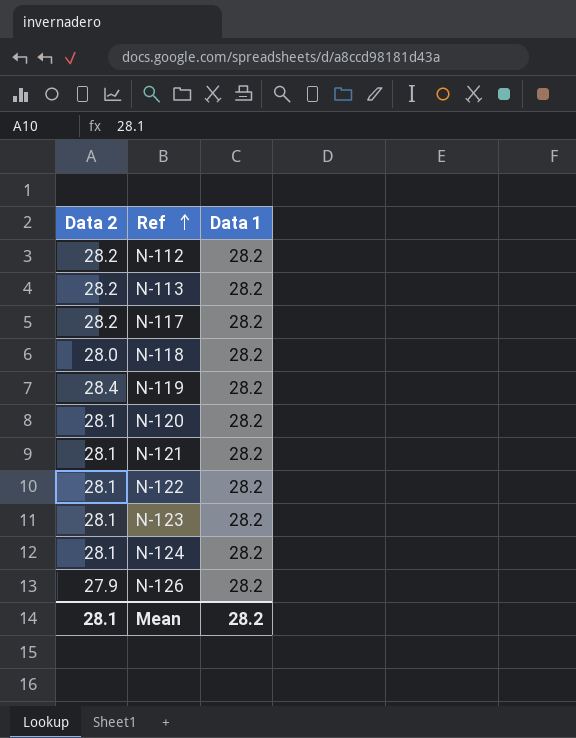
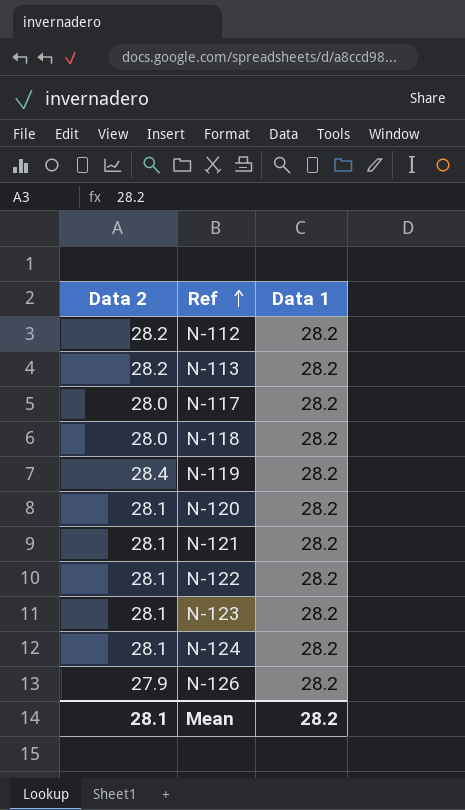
N-117 | Data 2: 28.2 -> 28.0

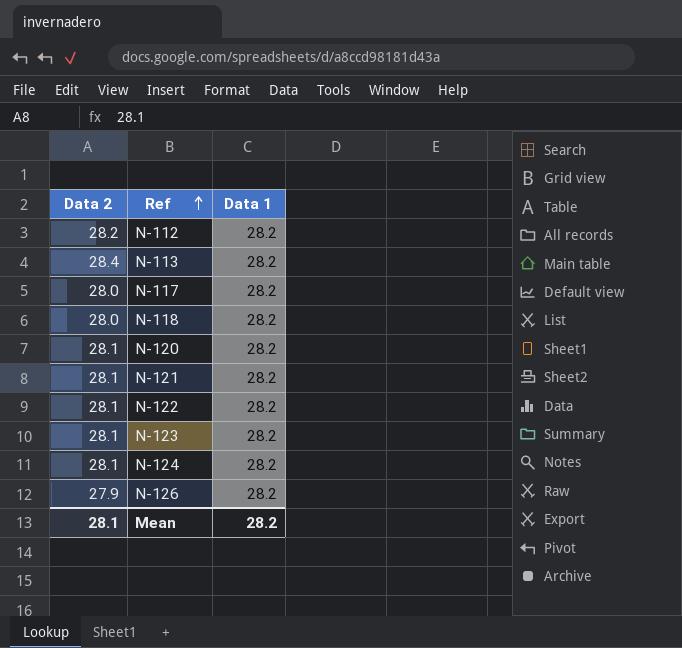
row N-119: 28.4 | 28.2 -> none
N-113 | Data 2: 28.2 -> 28.4

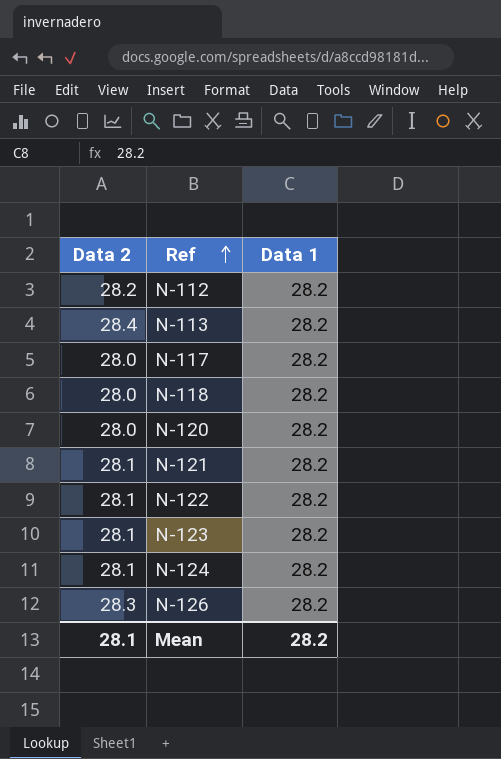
N-120 | Data 2: 28.1 -> 28.0
N-126 | Data 2: 27.9 -> 28.3

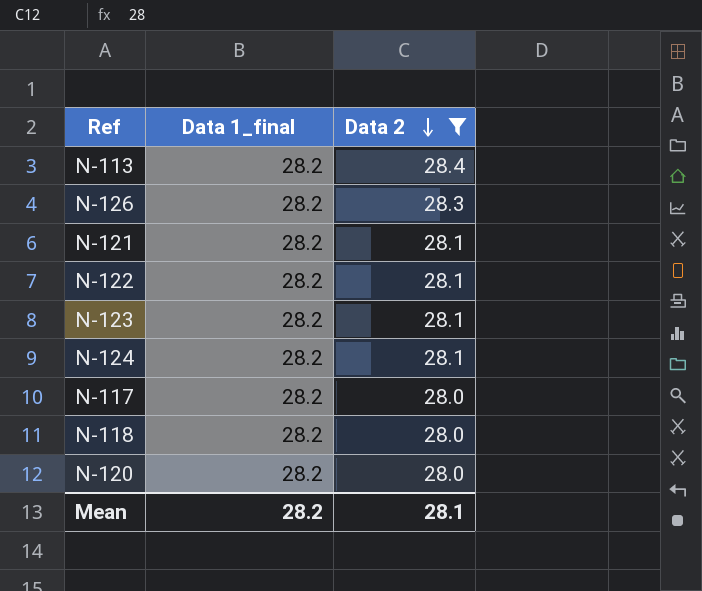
filter: none -> Data 2 != 28.2
row order: Ref ascending -> Data 2 descending
column name: Data 1 -> Data 1_final
column Data 2 | position: 1 -> 3

